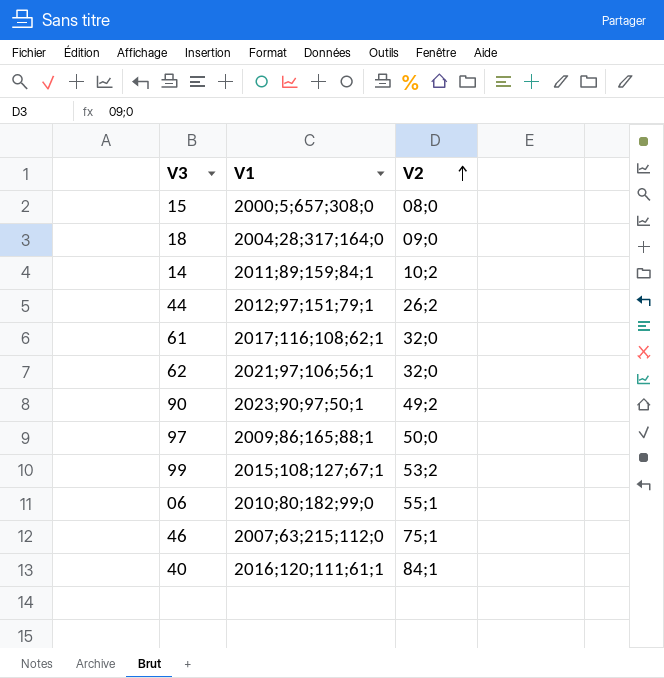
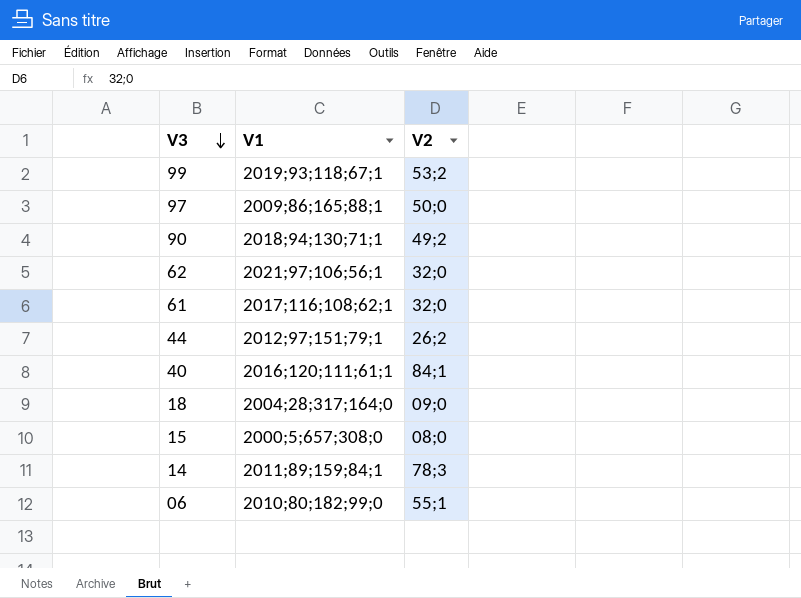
row order: V2 ascending -> V3 descending
row 46: 2007;63;215;112;0 | 75;1 -> none
99 | V1: 2015;108;127;67;1 -> 2019;93;118;67;1
90 | V1: 2023;90;97;50;1 -> 2018;94;130;71;1
14 | V2: 10;2 -> 78;3

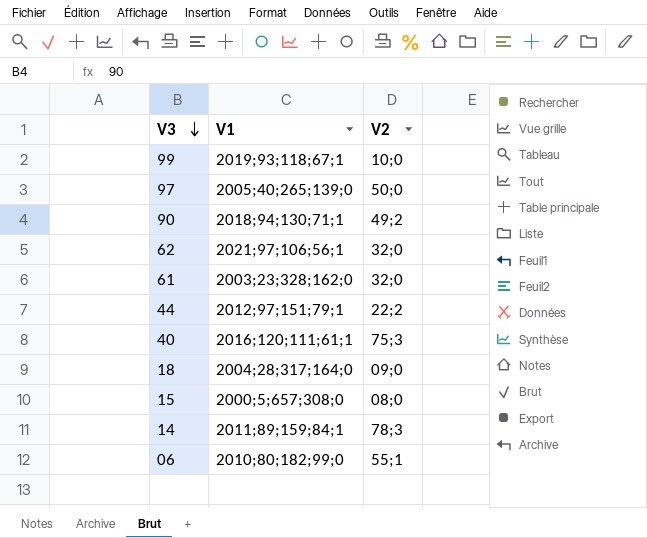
99 | V2: 53;2 -> 10;0
97 | V1: 2009;86;165;88;1 -> 2005;40;265;139;0
61 | V1: 2017;116;108;62;1 -> 2003;23;328;162;0
44 | V2: 26;2 -> 22;2
40 | V2: 84;1 -> 75;3

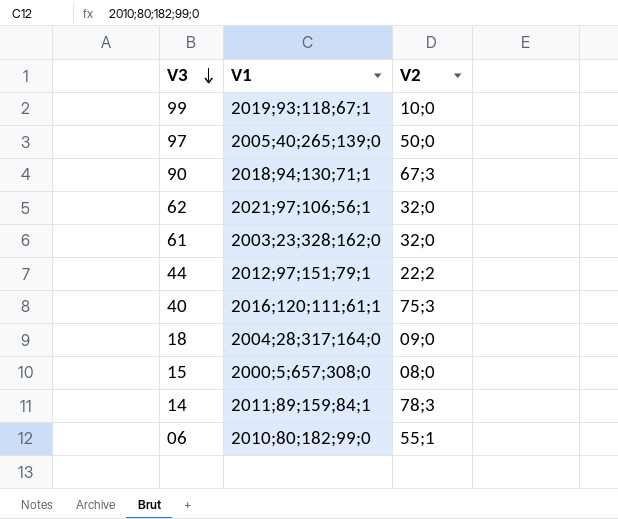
90 | V2: 49;2 -> 67;3

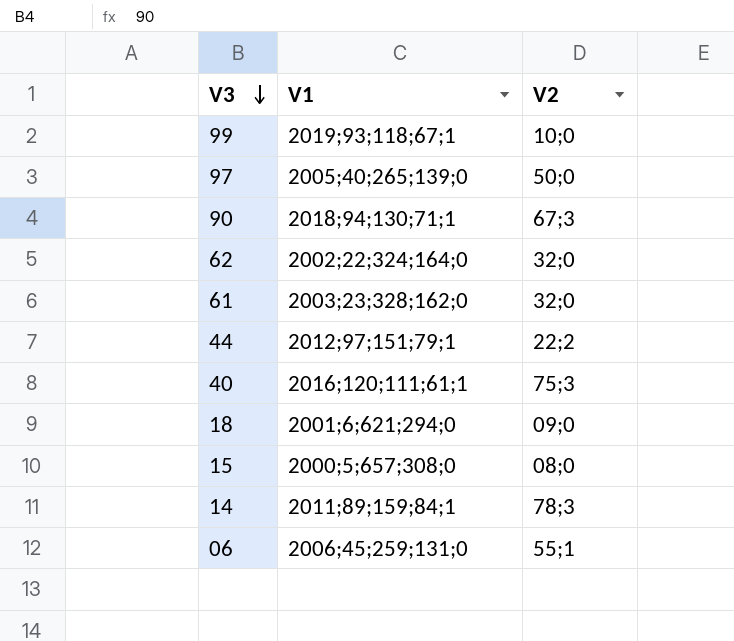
62 | V1: 2021;97;106;56;1 -> 2002;22;324;164;0
18 | V1: 2004;28;317;164;0 -> 2001;6;621;294;0
06 | V1: 2010;80;182;99;0 -> 2006;45;259;131;0

